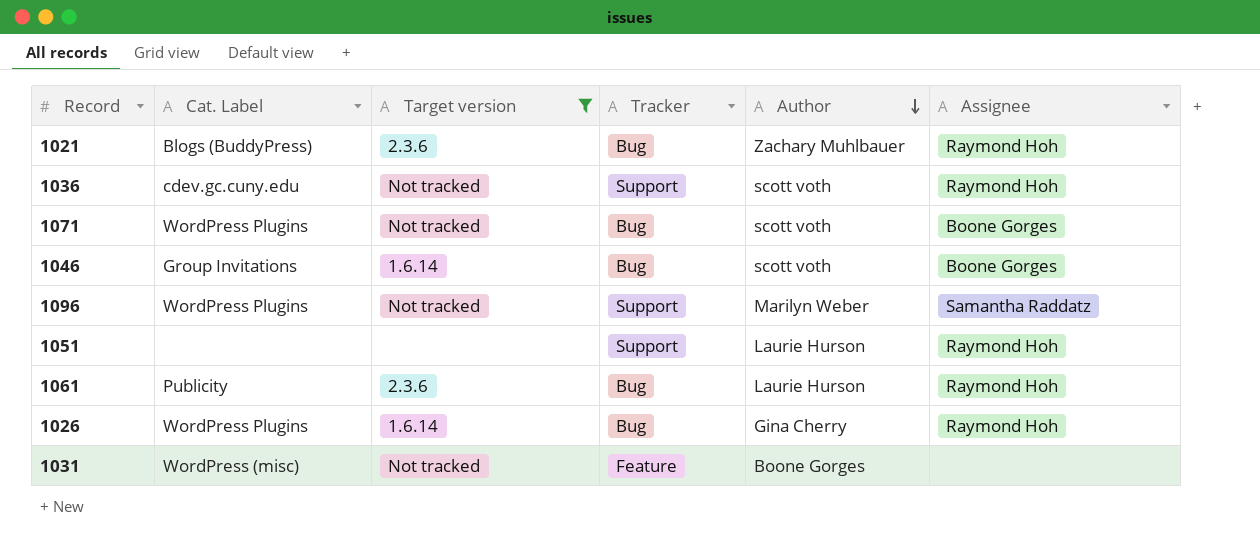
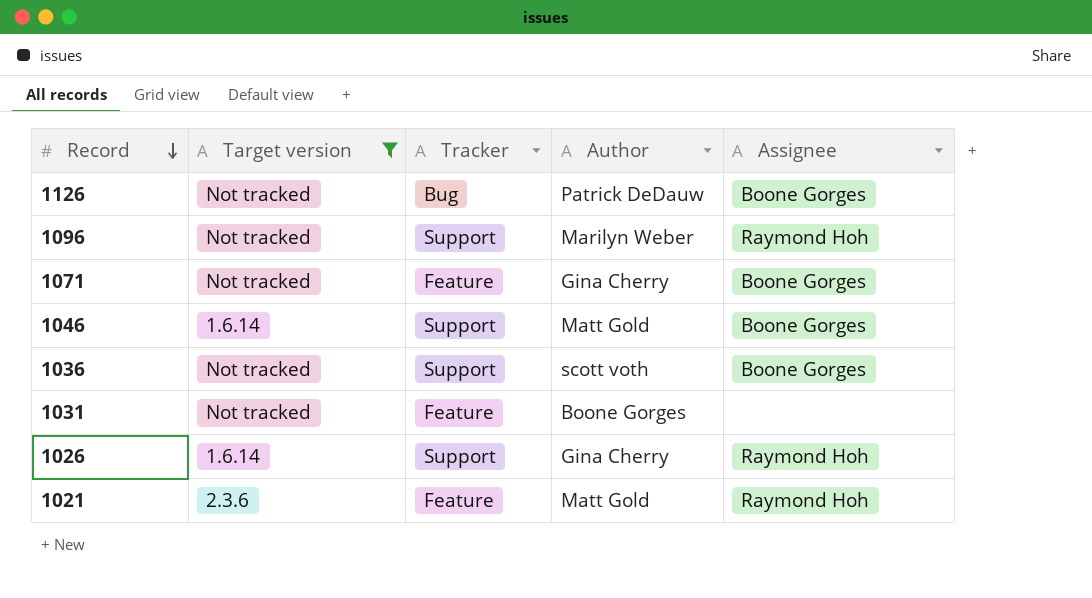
row order: Author descending -> Record descending
column Cat. Label | position: 2 -> none
row 1051: none | none | Support | Laurie Hurson | Raymond Hoh -> none
row 1061: Publicity | 2.3.6 | Bug | Laurie Hurson | Raymond Hoh -> none
row 1126: none -> Not tracked | Bug | Patrick DeDauw | Boone Gorges
1096 | Assignee: Samantha Raddatz -> Raymond Hoh
1071 | Tracker: Bug -> Feature
1071 | Author: scott voth -> Gina Cherry
1046 | Tracker: Bug -> Support
1046 | Author: scott voth -> Matt Gold
1036 | Assignee: Raymond Hoh -> Boone Gorges
1026 | Tracker: Bug -> Support
1021 | Tracker: Bug -> Feature
1021 | Author: Zachary Muhlbauer -> Matt Gold

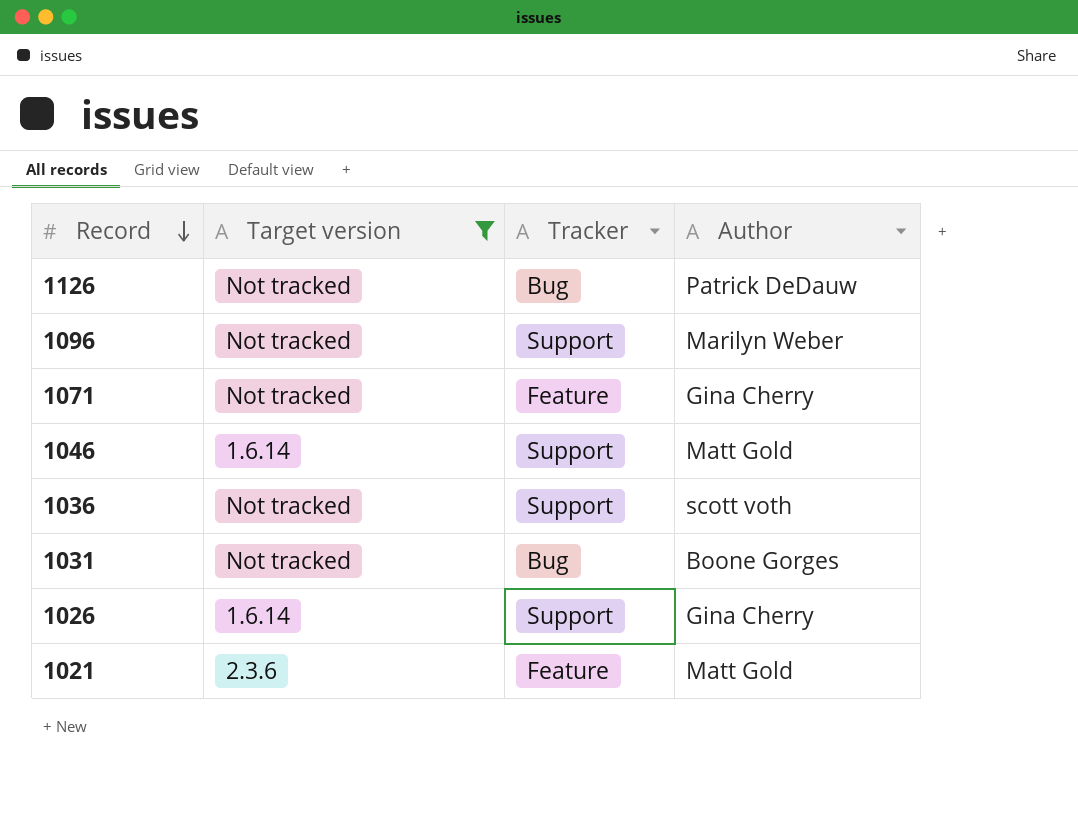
column Assignee | position: 5 -> none
1031 | Tracker: Feature -> Bug

